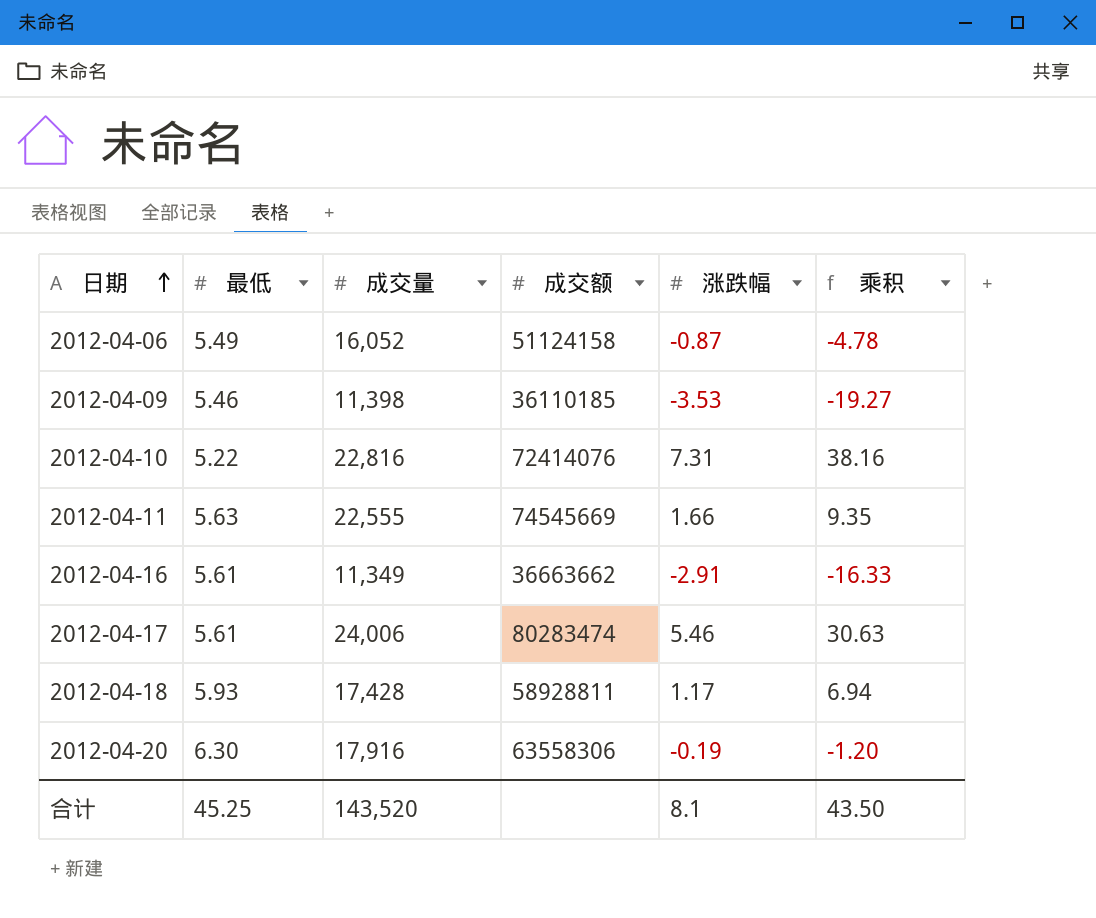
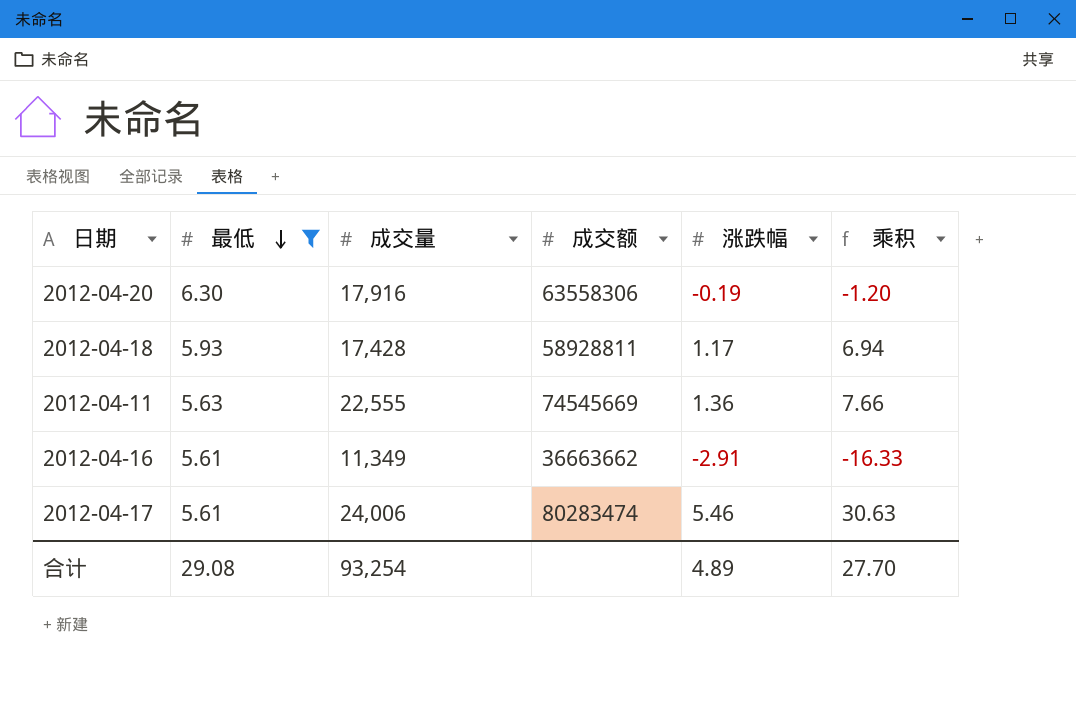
filter: none -> 最低 >= 5.61
row order: 日期 ascending -> 最低 descending
2012-04-11 | 涨跌幅: 1.66 -> 1.36
2012-04-11 | 乘积: 9.35 -> 7.66
合计 | 最低: 45.25 -> 29.08
合计 | 成交量: 143,520 -> 93,254
合计 | 涨跌幅: 8.1 -> 4.89
合计 | 乘积: 43.50 -> 27.70

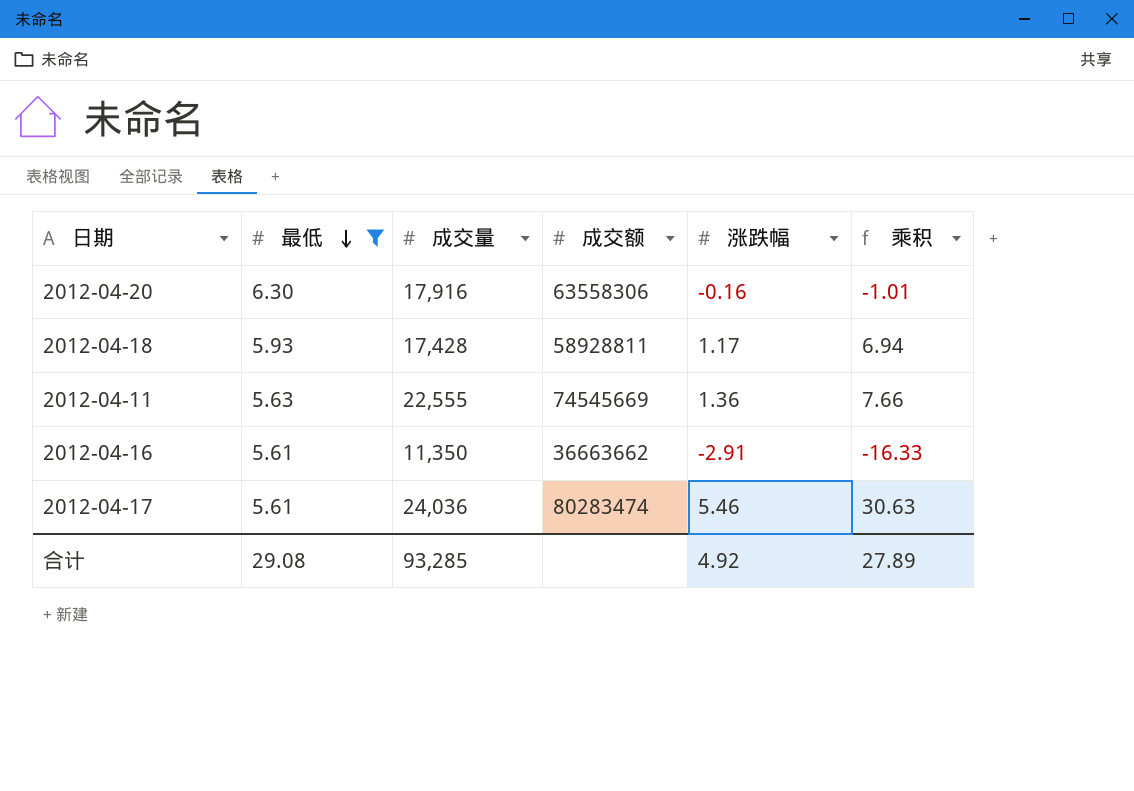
2012-04-20 | 涨跌幅: -0.19 -> -0.16
2012-04-20 | 乘积: -1.20 -> -1.01
2012-04-16 | 成交量: 11,349 -> 11,350
2012-04-17 | 成交量: 24,006 -> 24,036
合计 | 成交量: 93,254 -> 93,285
合计 | 涨跌幅: 4.89 -> 4.92
合计 | 乘积: 27.70 -> 27.89

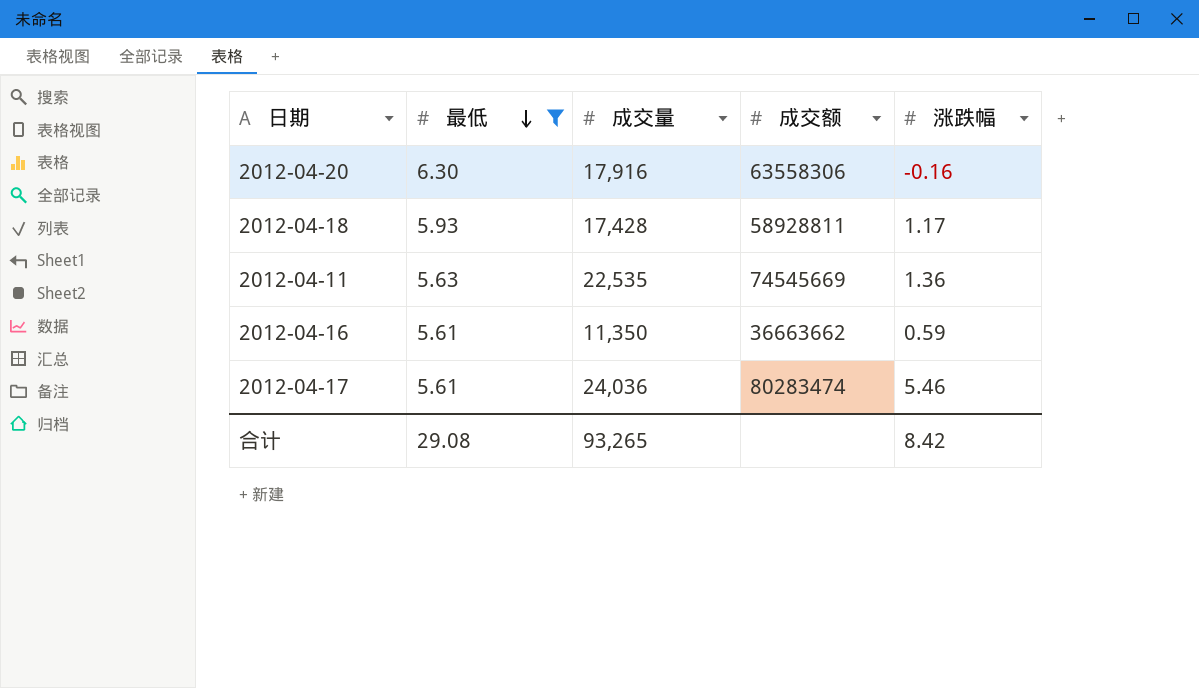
column 乘积 | formula: [最低] * [涨跌幅] -> none
2012-04-11 | 成交量: 22,555 -> 22,535
2012-04-16 | 涨跌幅: -2.91 -> 0.59
合计 | 成交量: 93,285 -> 93,265
合计 | 涨跌幅: 4.92 -> 8.42

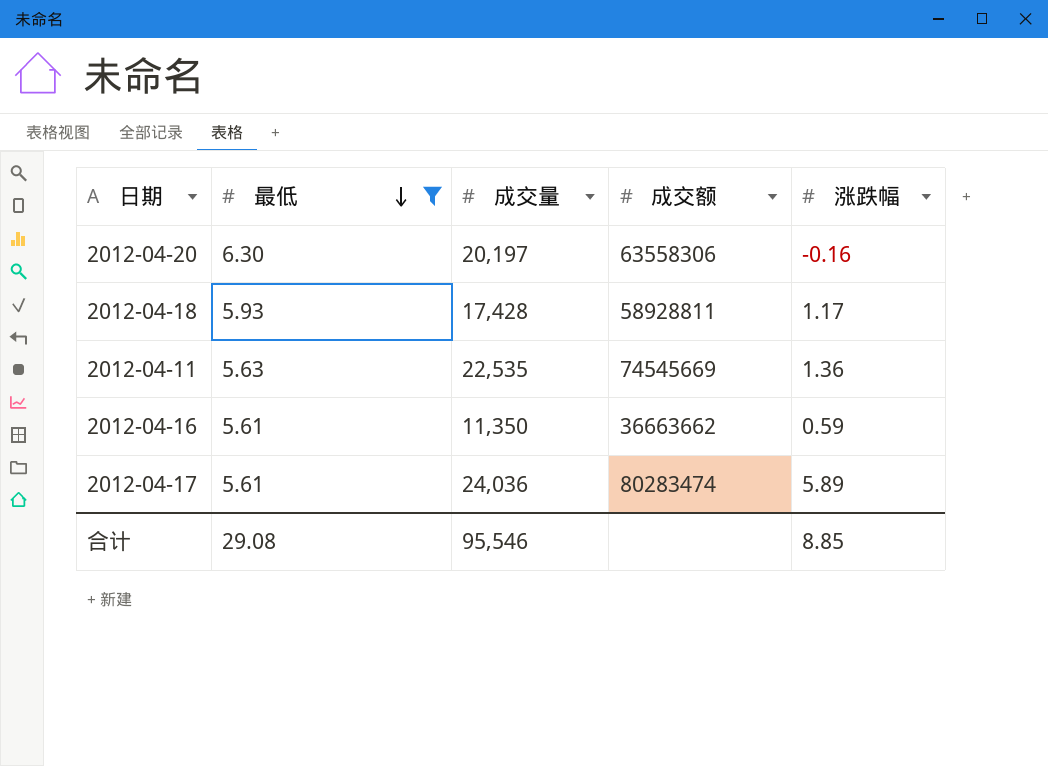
2012-04-20 | 成交量: 17,916 -> 20,197
2012-04-17 | 涨跌幅: 5.46 -> 5.89
合计 | 成交量: 93,265 -> 95,546
合计 | 涨跌幅: 8.42 -> 8.85

